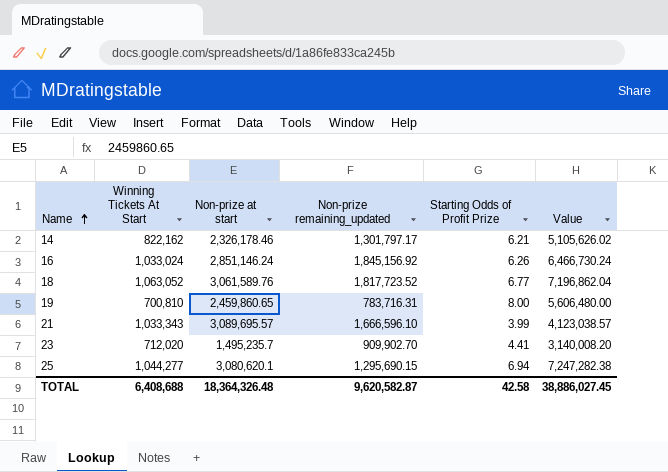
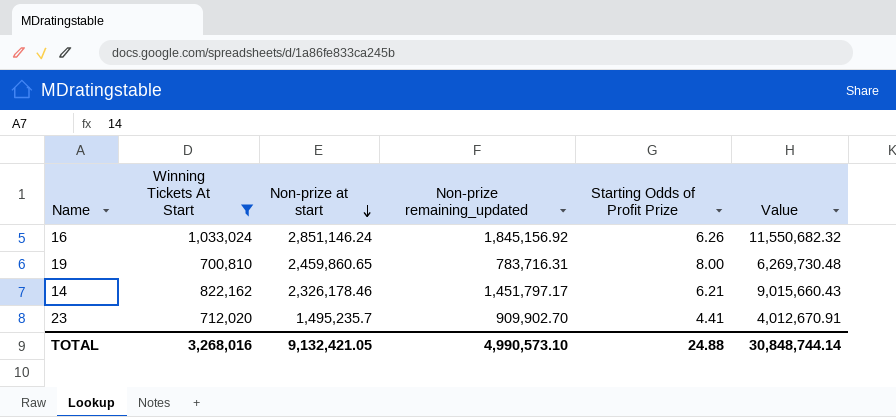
filter: none -> Winning Tickets At Start <= 1,033,024
row order: Name ascending -> Non-prize at start descending
column Value | formula: [Winning Tickets At Start] * [Starting Odds of Profit Prize] -> [Non-prize remaining_updated] * [Starting Odds of Profit Prize]
14 | Non-prize remaining_updated: 1,301,797.17 -> 1,451,797.17
TOTAL | Winning Tickets At Start: 6,408,688 -> 3,268,016
TOTAL | Non-prize at start: 18,364,326.48 -> 9,132,421.05
TOTAL | Non-prize remaining_updated: 9,620,582.87 -> 4,990,573.10
TOTAL | Starting Odds of Profit Prize: 42.58 -> 24.88
TOTAL | Value: 38,886,027.45 -> 30,848,744.14

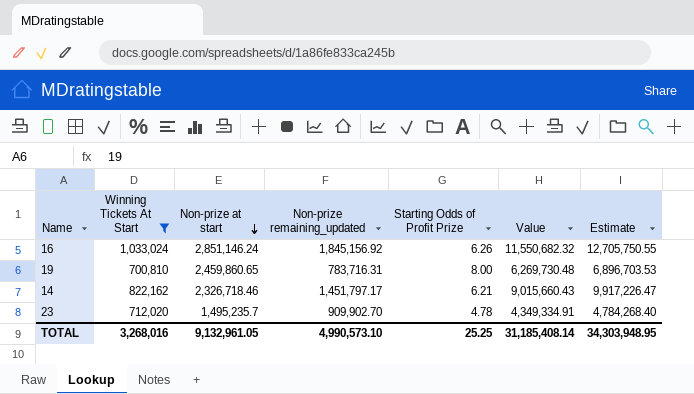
column Estimate | formula: none -> [Value] * 1.1
14 | Non-prize at start: 2,326,178.46 -> 2,326,718.46
23 | Starting Odds of Profit Prize: 4.41 -> 4.78
23 | Value: 4,012,670.91 -> 4,349,334.91
TOTAL | Non-prize at start: 9,132,421.05 -> 9,132,961.05
TOTAL | Starting Odds of Profit Prize: 24.88 -> 25.25
TOTAL | Value: 30,848,744.14 -> 31,185,408.14

